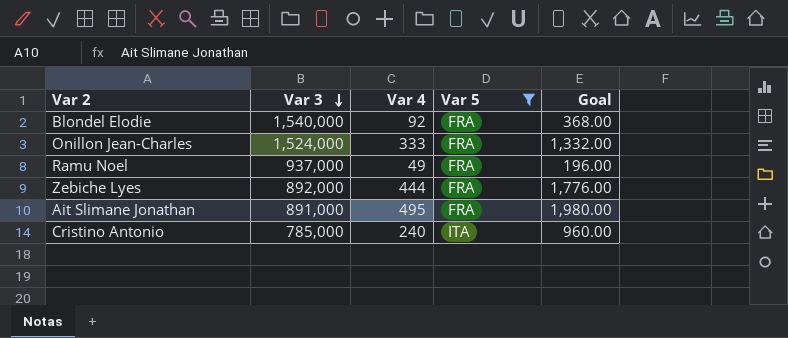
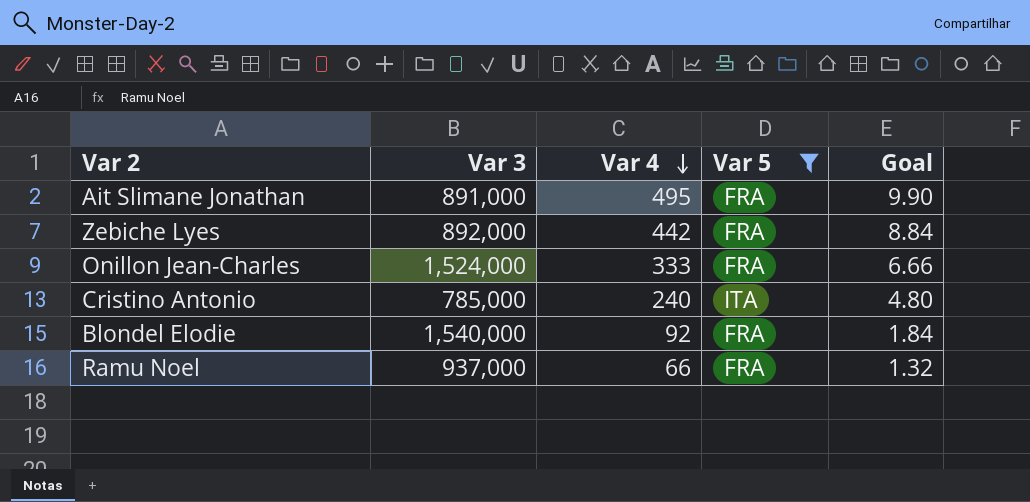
row order: Var 3 descending -> Var 4 descending
column Goal | formula: [Var 4] * 4 -> [Var 4] * 0.02
Zebiche Lyes | Var 4: 444 -> 442
Ramu Noel | Var 4: 49 -> 66

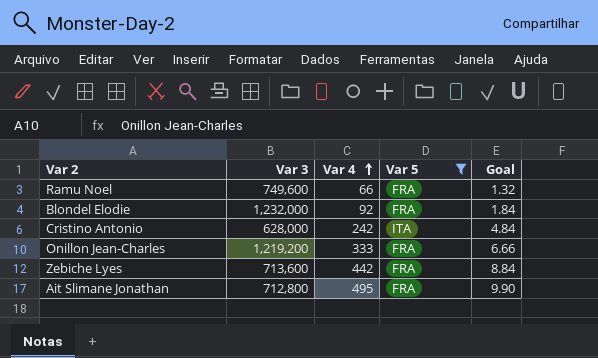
row order: Var 4 descending -> Var 4 ascending
Ramu Noel | Var 3: 937,000 -> 749,600
Blondel Elodie | Var 3: 1,540,000 -> 1,232,000
Cristino Antonio | Var 3: 785,000 -> 628,000
Cristino Antonio | Var 4: 240 -> 242
Cristino Antonio | Goal: 4.80 -> 4.84
Onillon Jean-Charles | Var 3: 1,524,000 -> 1,219,200
Zebiche Lyes | Var 3: 892,000 -> 713,600
Ait Slimane Jonathan | Var 3: 891,000 -> 712,800

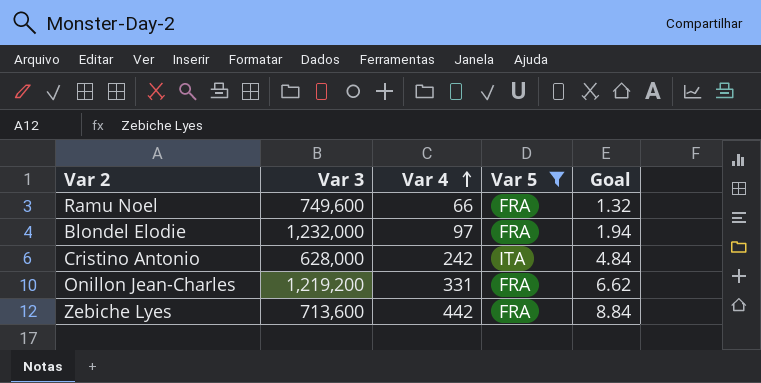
row Ait Slimane Jonathan: 712,800 | 495 | FRA | 9.90 -> none
Blondel Elodie | Var 4: 92 -> 97
Blondel Elodie | Goal: 1.84 -> 1.94
Onillon Jean-Charles | Var 4: 333 -> 331
Onillon Jean-Charles | Goal: 6.66 -> 6.62

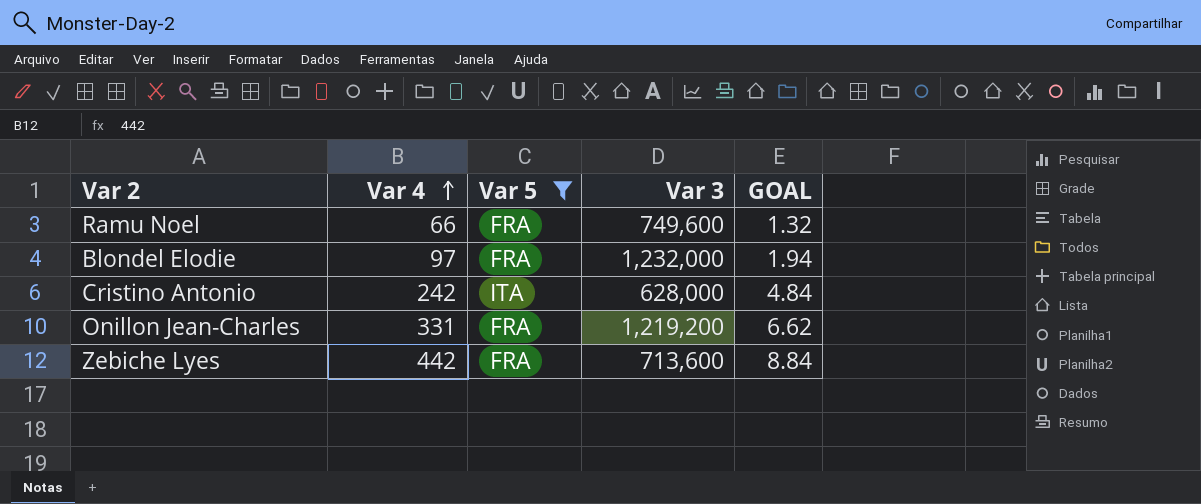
column Var 3 | position: 2 -> 4
column name: Goal -> GOAL

